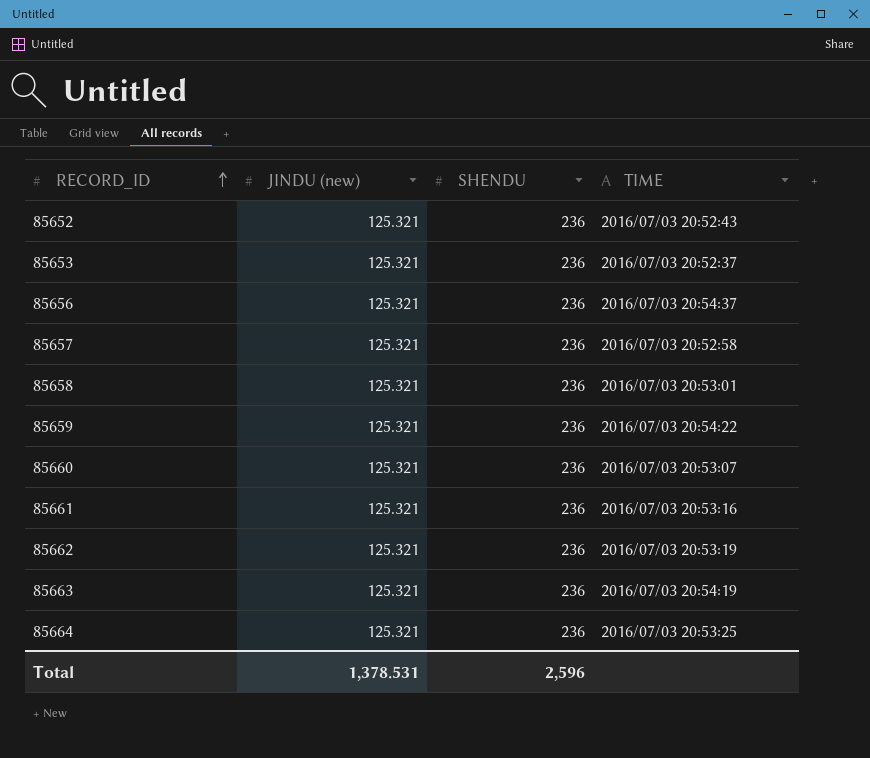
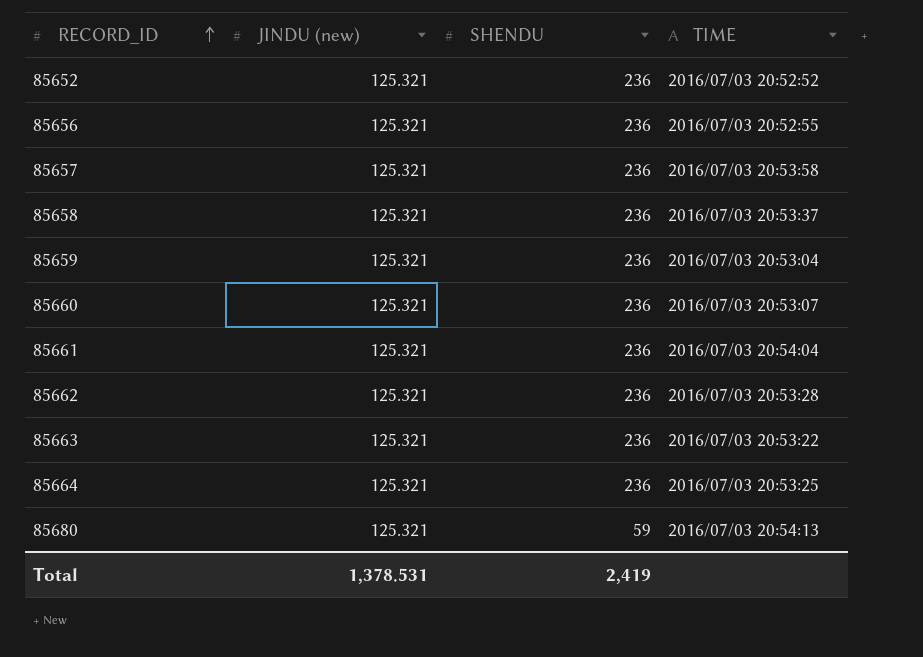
row 85653: 125.321 | 236 | 2016/07/03 20:52:37 -> none
85652 | TIME: 2016/07/03 20:52:43 -> 2016/07/03 20:52:52
85656 | TIME: 2016/07/03 20:54:37 -> 2016/07/03 20:52:55
85657 | TIME: 2016/07/03 20:52:58 -> 2016/07/03 20:53:58
85658 | TIME: 2016/07/03 20:53:01 -> 2016/07/03 20:53:37
85659 | TIME: 2016/07/03 20:54:22 -> 2016/07/03 20:53:04
85661 | TIME: 2016/07/03 20:53:16 -> 2016/07/03 20:54:04
85662 | TIME: 2016/07/03 20:53:19 -> 2016/07/03 20:53:28
85663 | TIME: 2016/07/03 20:54:19 -> 2016/07/03 20:53:22
row 85680: none -> 125.321 | 59 | 2016/07/03 20:54:13
Total | SHENDU: 2,596 -> 2,419

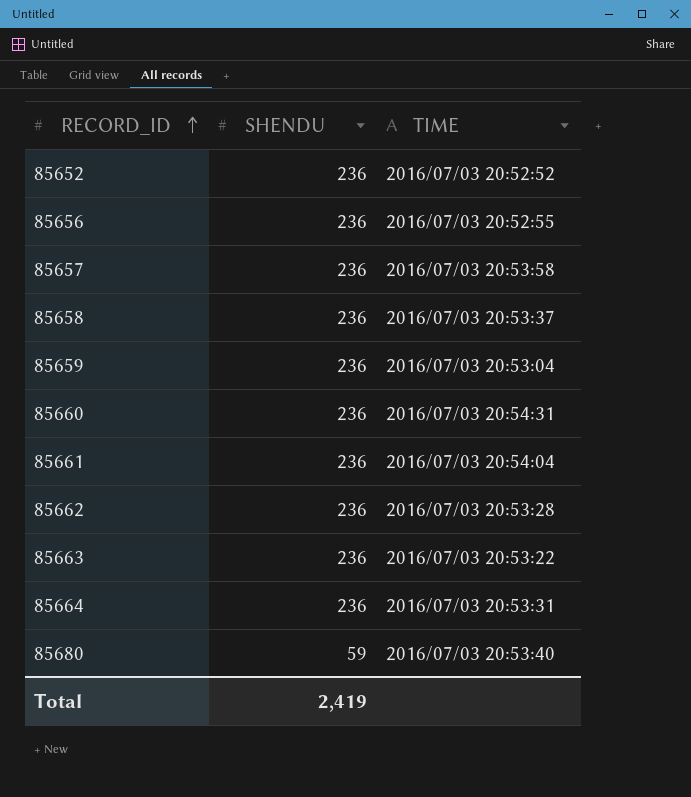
column JINDU (new) | position: 2 -> none
85660 | TIME: 2016/07/03 20:53:07 -> 2016/07/03 20:54:31
85664 | TIME: 2016/07/03 20:53:25 -> 2016/07/03 20:53:31
85680 | TIME: 2016/07/03 20:54:13 -> 2016/07/03 20:53:40

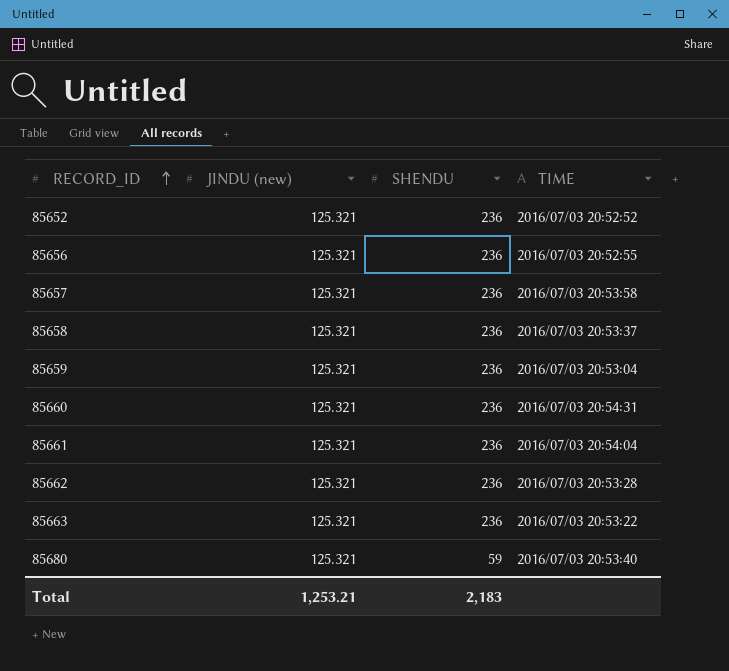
column JINDU (new) | position: none -> 2
row 85664: 236 | 2016/07/03 20:53:31 -> none
Total | SHENDU: 2,419 -> 2,183

